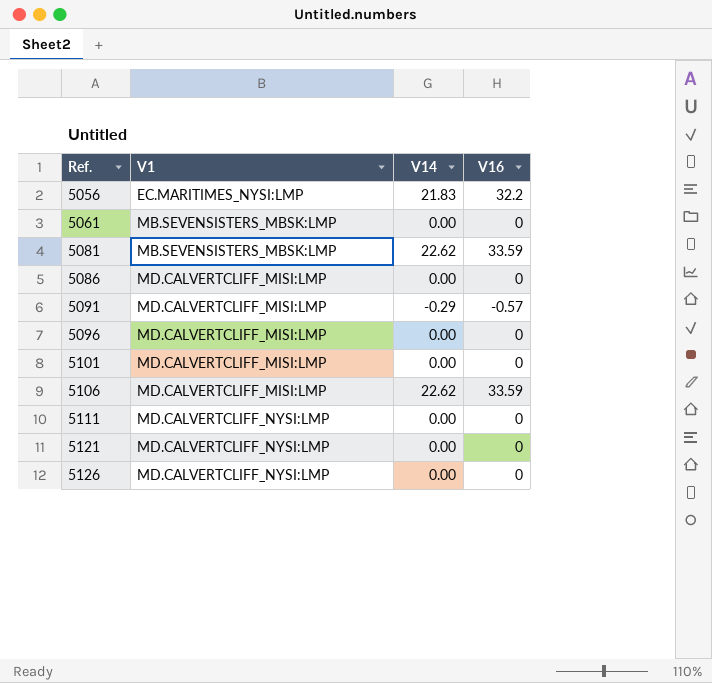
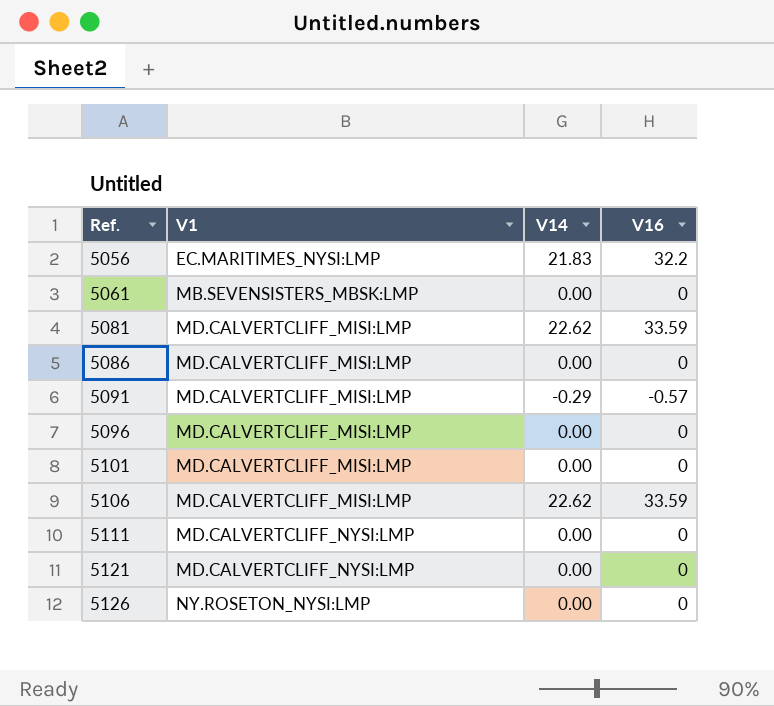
5081 | V1: MB.SEVENSISTERS_MBSK:LMP -> MD.CALVERTCLIFF_MISI:LMP
5126 | V1: MD.CALVERTCLIFF_NYSI:LMP -> NY.ROSETON_NYSI:LMP

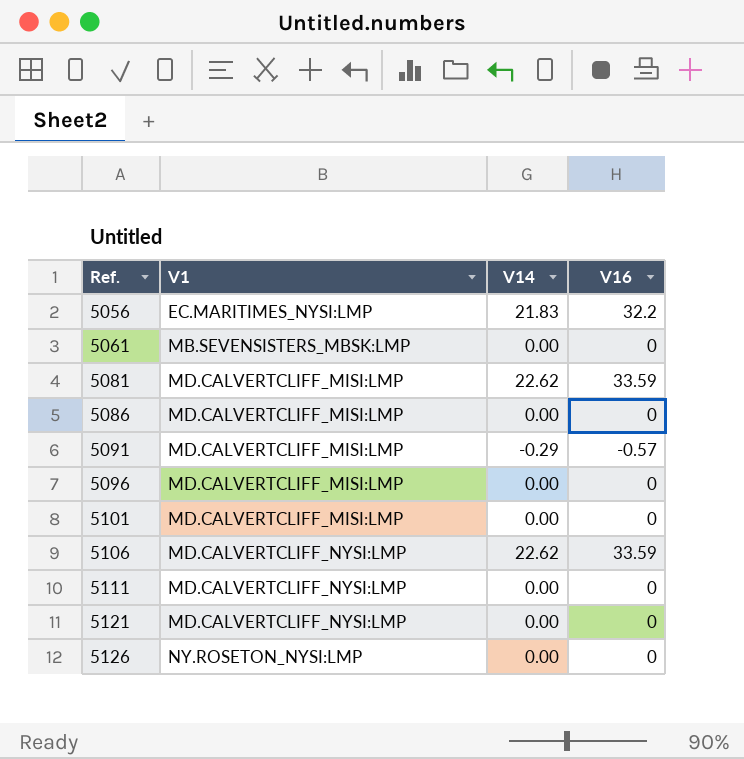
5106 | V1: MD.CALVERTCLIFF_MISI:LMP -> MD.CALVERTCLIFF_NYSI:LMP

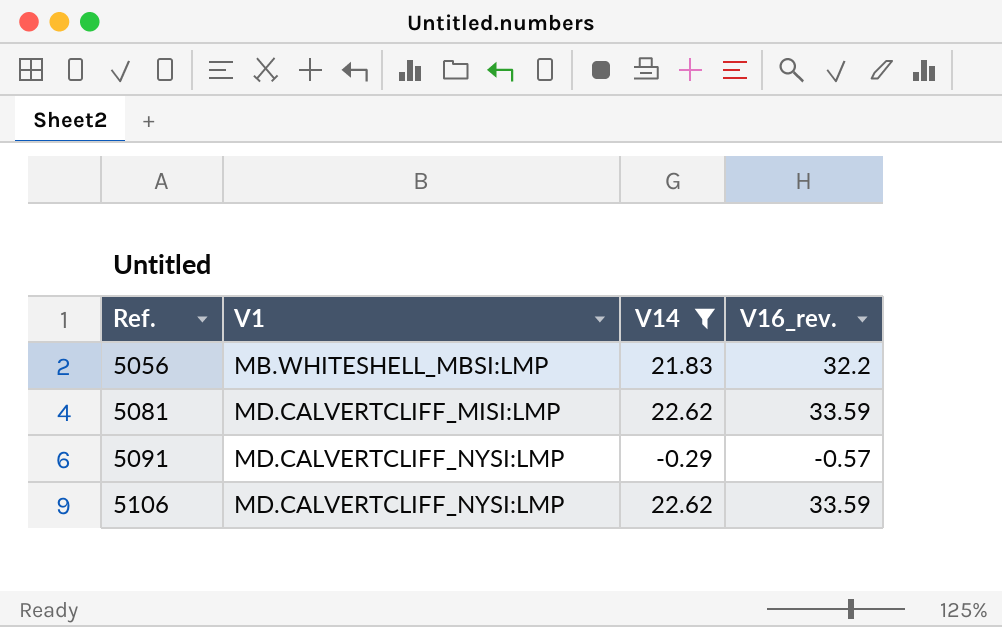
filter: none -> V14 != 0.00
column name: V16 -> V16_rev.
5056 | V1: EC.MARITIMES_NYSI:LMP -> MB.WHITESHELL_MBSI:LMP
5091 | V1: MD.CALVERTCLIFF_MISI:LMP -> MD.CALVERTCLIFF_NYSI:LMP

